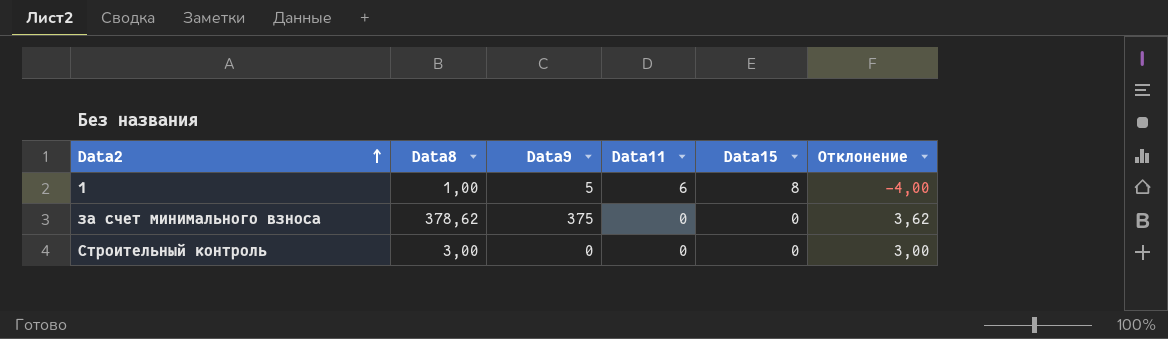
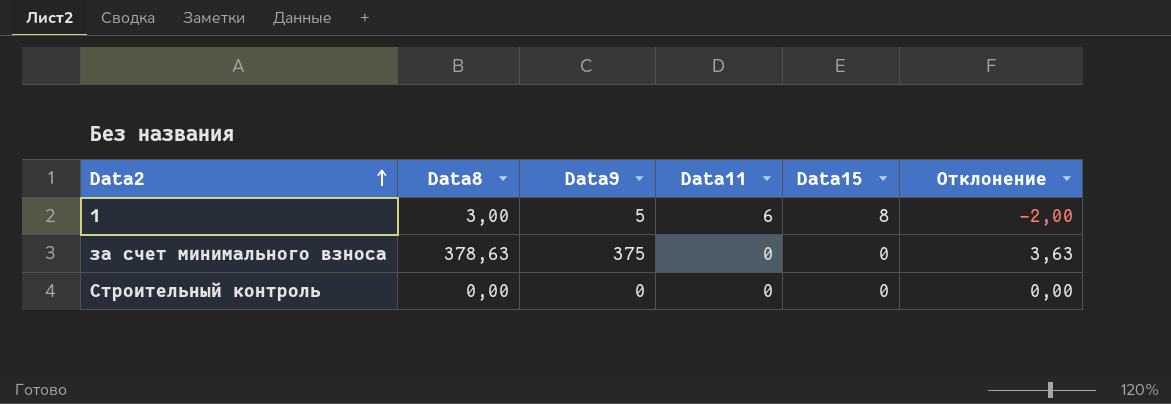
1 | Data8: 1,00 -> 3,00
1 | Отклонение: -4,00 -> -2,00
за счет минимального взноса | Data8: 378,62 -> 378,63
за счет минимального взноса | Отклонение: 3,62 -> 3,63
Строительный контроль | Data8: 3,00 -> 0,00
Строительный контроль | Отклонение: 3,00 -> 0,00

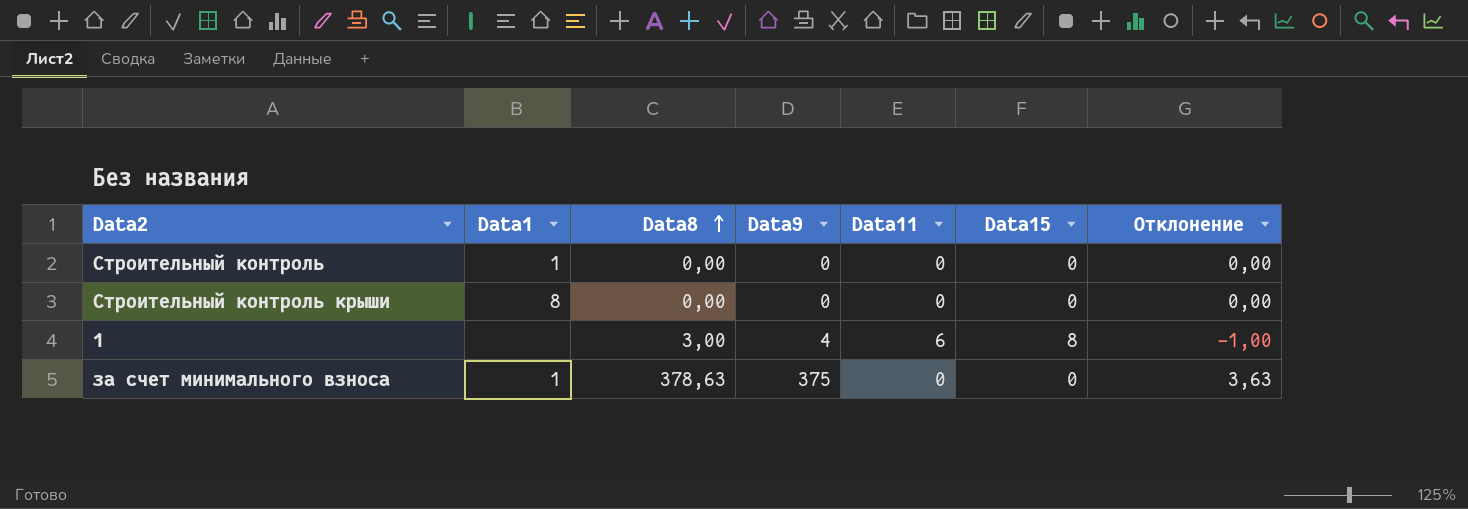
row order: Data2 ascending -> Data8 ascending
column Data1 | position: none -> 2
row Строительный контроль крыши: none -> 8 | 0,00 | 0 | 0 | 0 | 0,00
1 | Data9: 5 -> 4
1 | Отклонение: -2,00 -> -1,00

